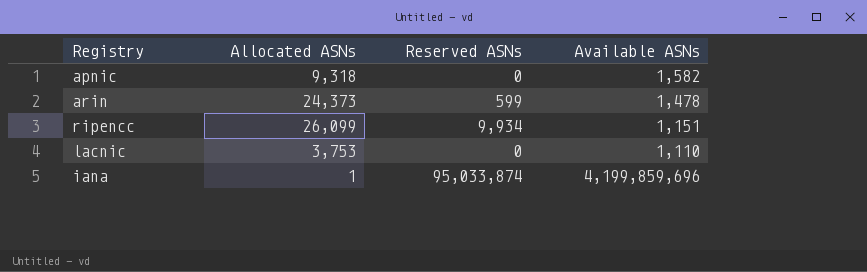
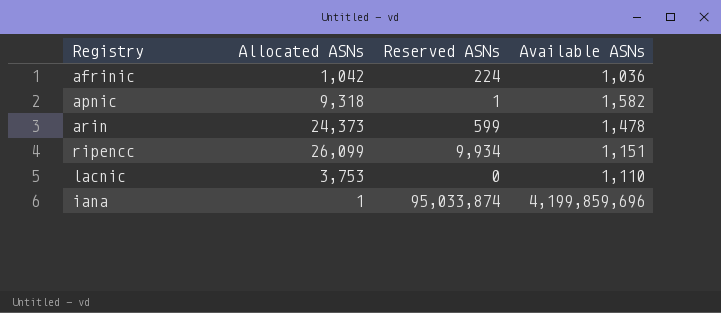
row afrinic: none -> 1,042 | 224 | 1,036
apnic | Reserved ASNs: 0 -> 1

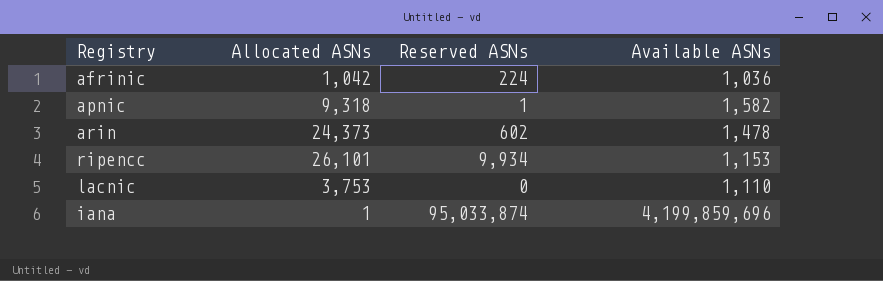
arin | Reserved ASNs: 599 -> 602
ripencc | Allocated ASNs: 26,099 -> 26,101
ripencc | Available ASNs: 1,151 -> 1,153

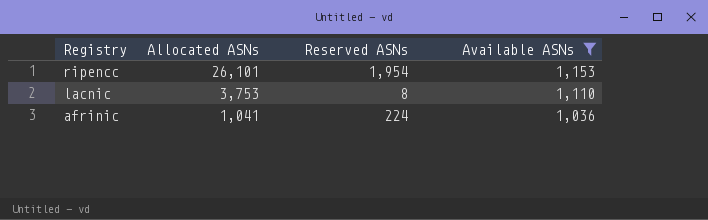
filter: none -> Available ASNs <= 1,153
row order: none -> Registry descending
ripencc | Reserved ASNs: 9,934 -> 1,954
lacnic | Reserved ASNs: 0 -> 8
afrinic | Allocated ASNs: 1,042 -> 1,041

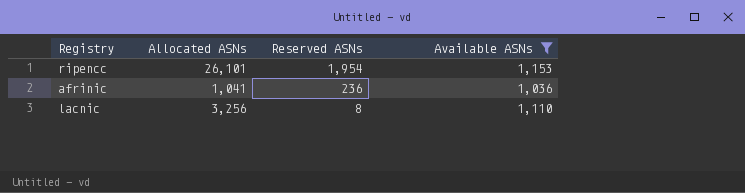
row order: Registry descending -> Reserved ASNs descending
afrinic | Reserved ASNs: 224 -> 236
lacnic | Allocated ASNs: 3,753 -> 3,256

